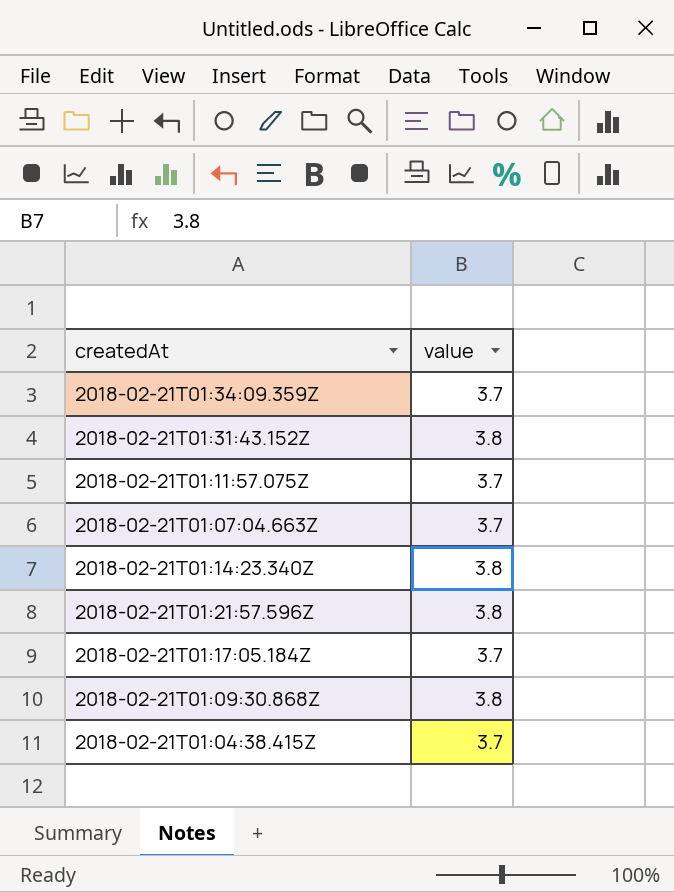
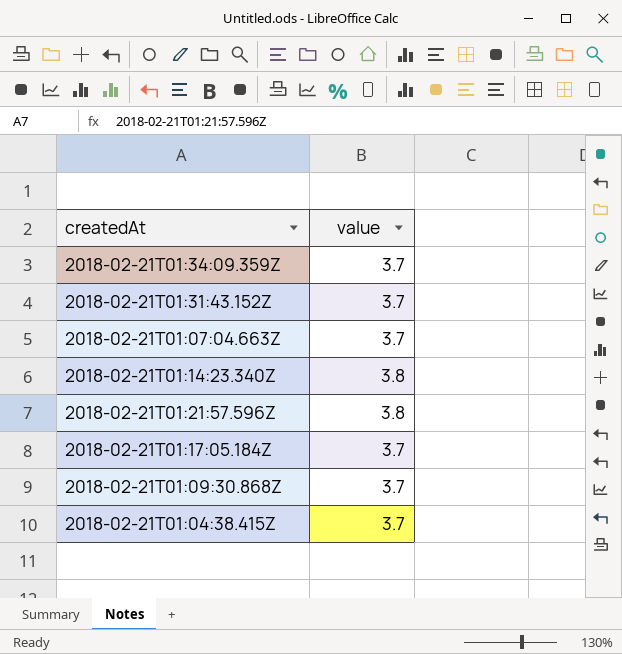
row 2018-02-21T01:11:57.075Z: 3.7 -> none
2018-02-21T01:31:43.152Z | value: 3.8 -> 3.7
2018-02-21T01:09:30.868Z | value: 3.8 -> 3.7

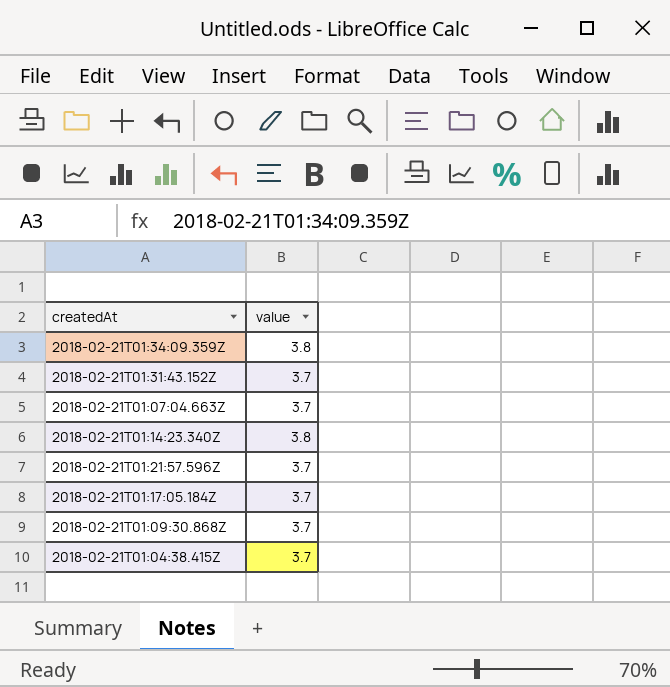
2018-02-21T01:34:09.359Z | value: 3.7 -> 3.8
2018-02-21T01:21:57.596Z | value: 3.8 -> 3.7

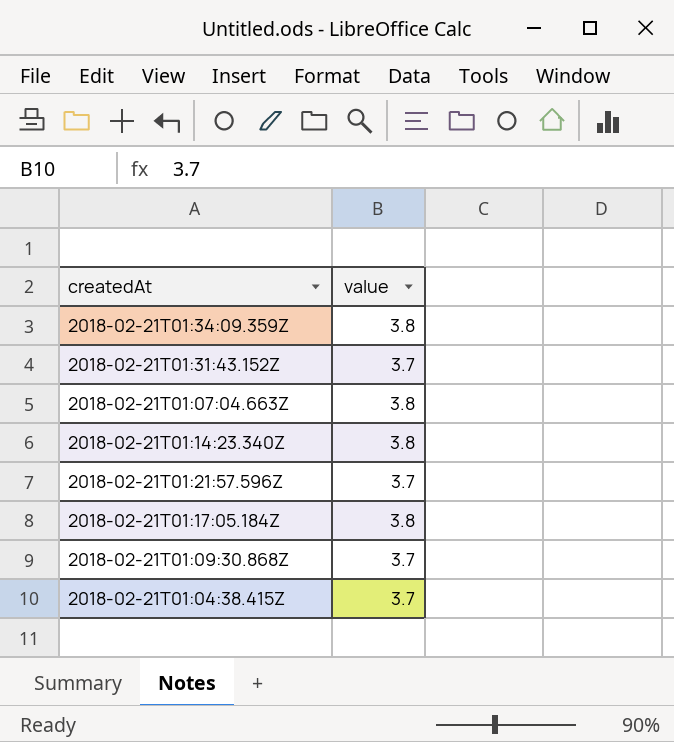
2018-02-21T01:07:04.663Z | value: 3.7 -> 3.8
2018-02-21T01:17:05.184Z | value: 3.7 -> 3.8

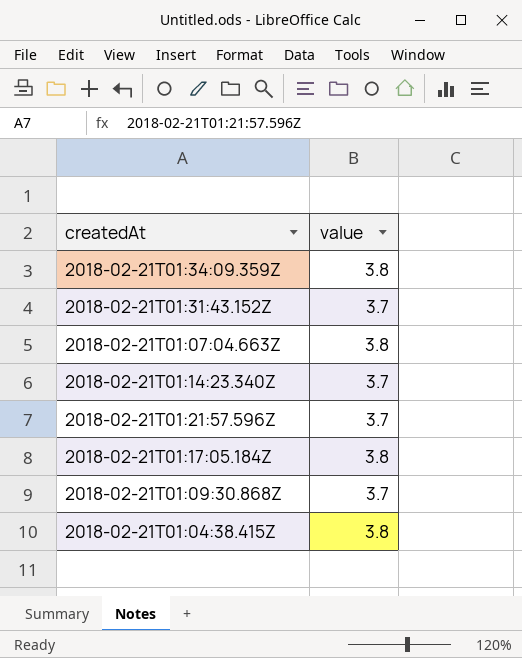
2018-02-21T01:14:23.340Z | value: 3.8 -> 3.7
2018-02-21T01:04:38.415Z | value: 3.7 -> 3.8

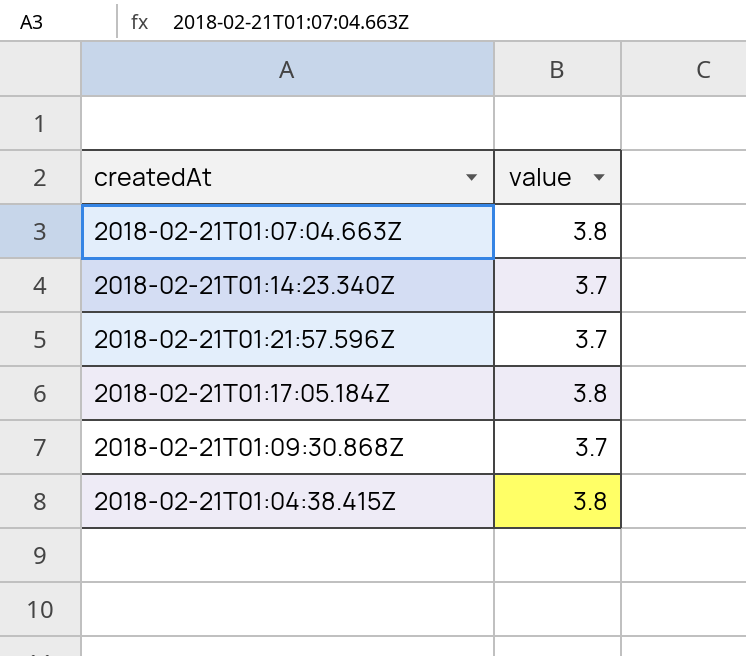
row 2018-02-21T01:34:09.359Z: 3.8 -> none
row 2018-02-21T01:31:43.152Z: 3.7 -> none

